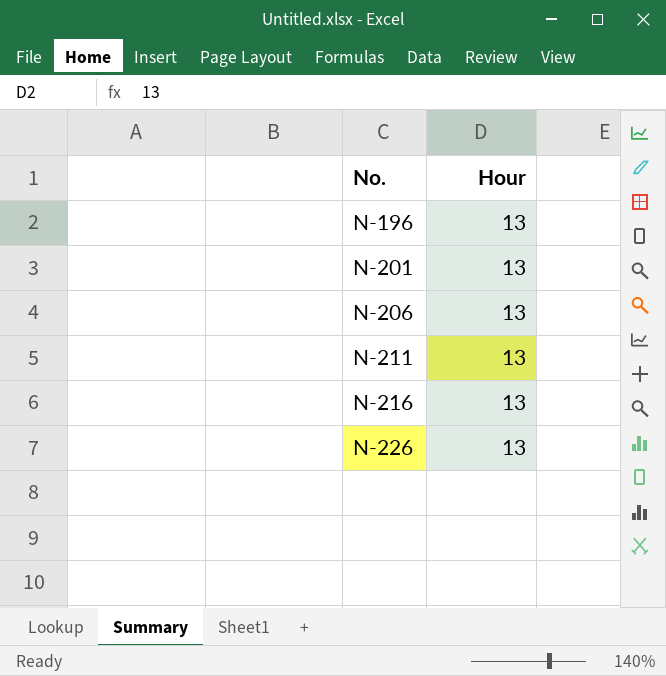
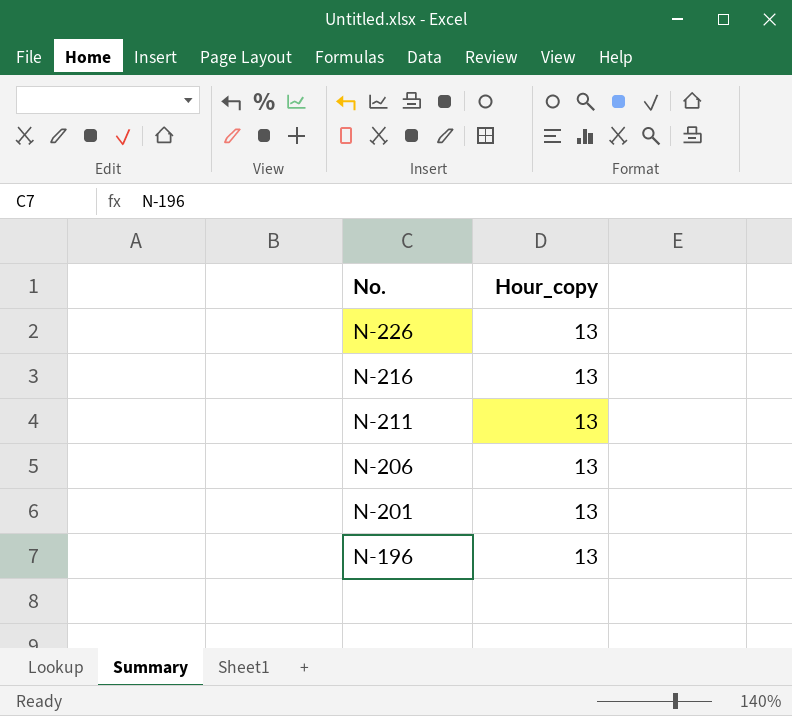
row order: No. ascending -> No. descending
column name: Hour -> Hour_copy

